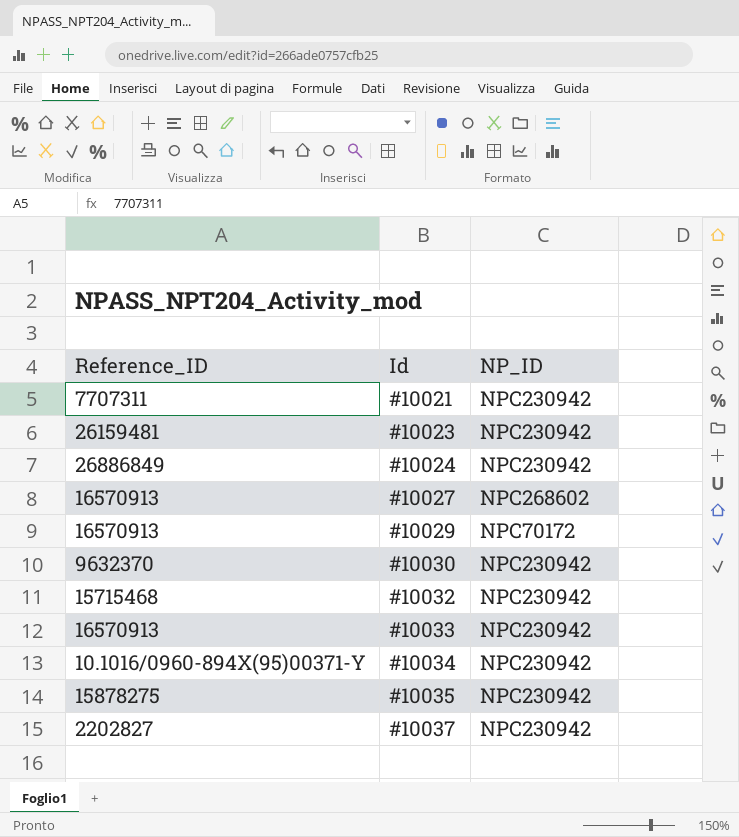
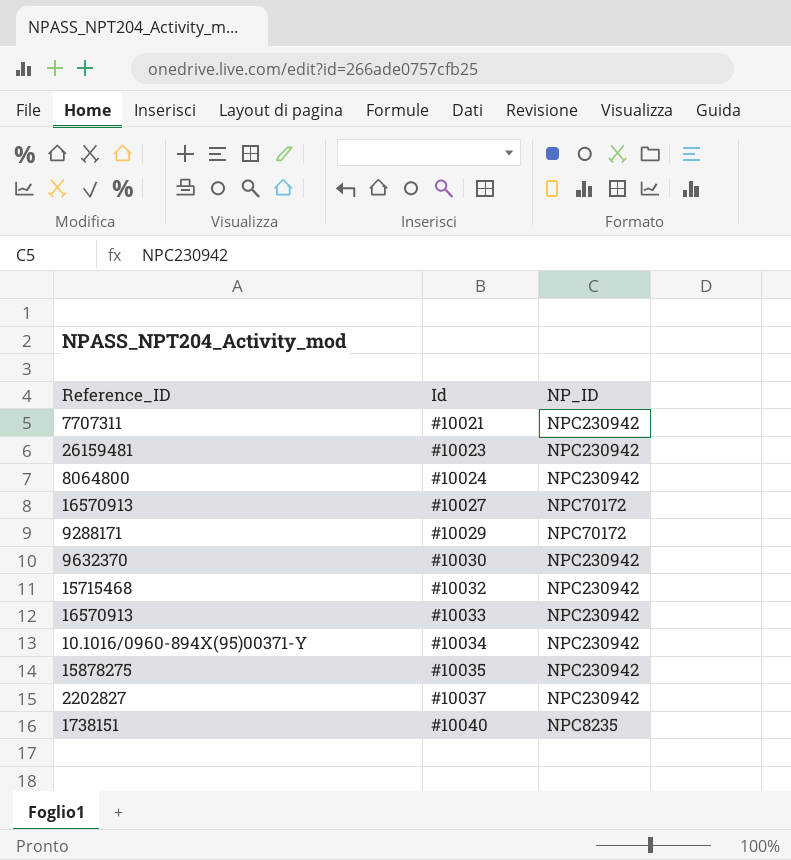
#10024 | Reference_ID: 26886849 -> 8064800
#10027 | NP_ID: NPC268602 -> NPC70172
#10029 | Reference_ID: 16570913 -> 9288171
row #10040: none -> 1738151 | NPC8235

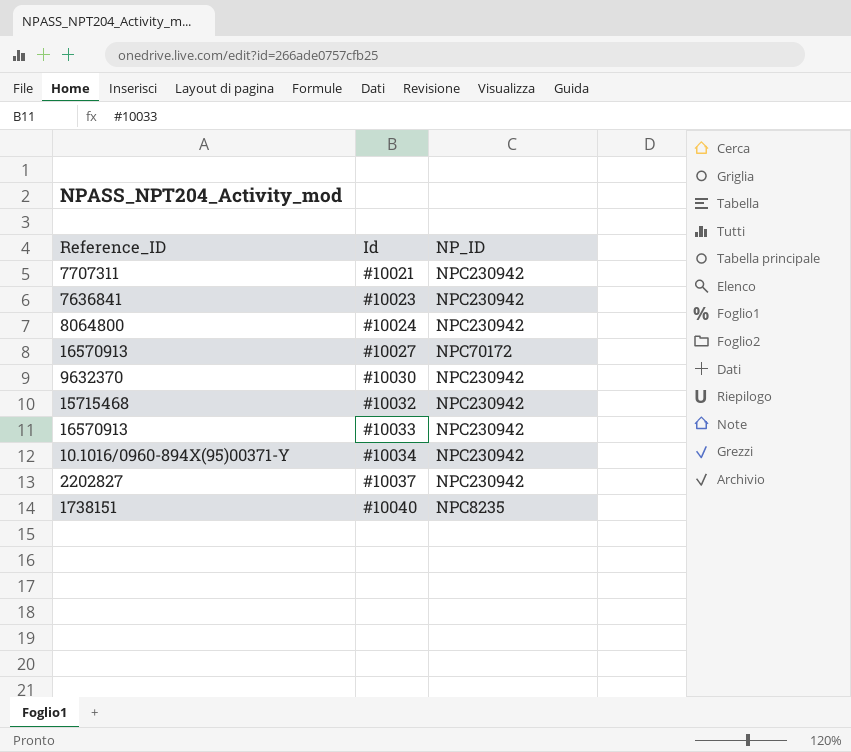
row #10029: 9288171 | NPC70172 -> none
row #10035: 15878275 | NPC230942 -> none
#10023 | Reference_ID: 26159481 -> 7636841

